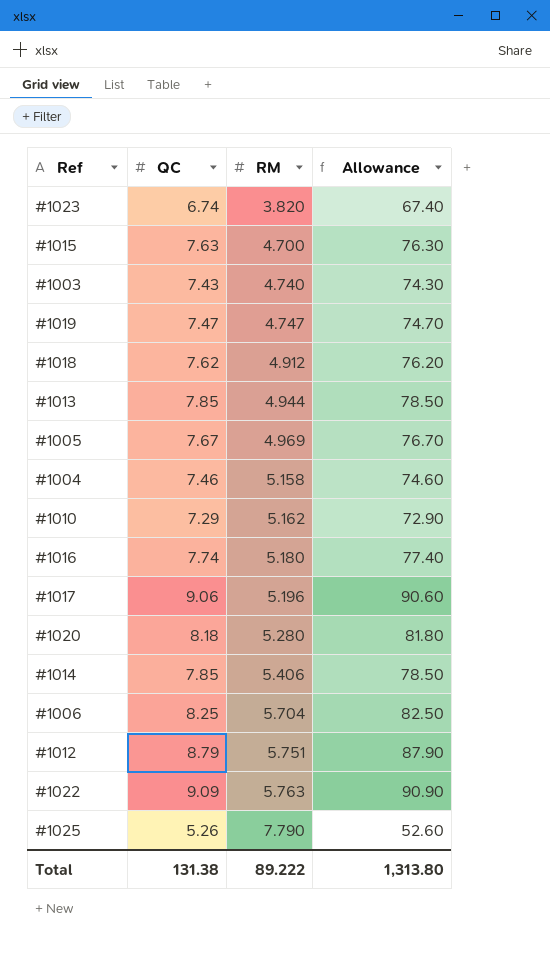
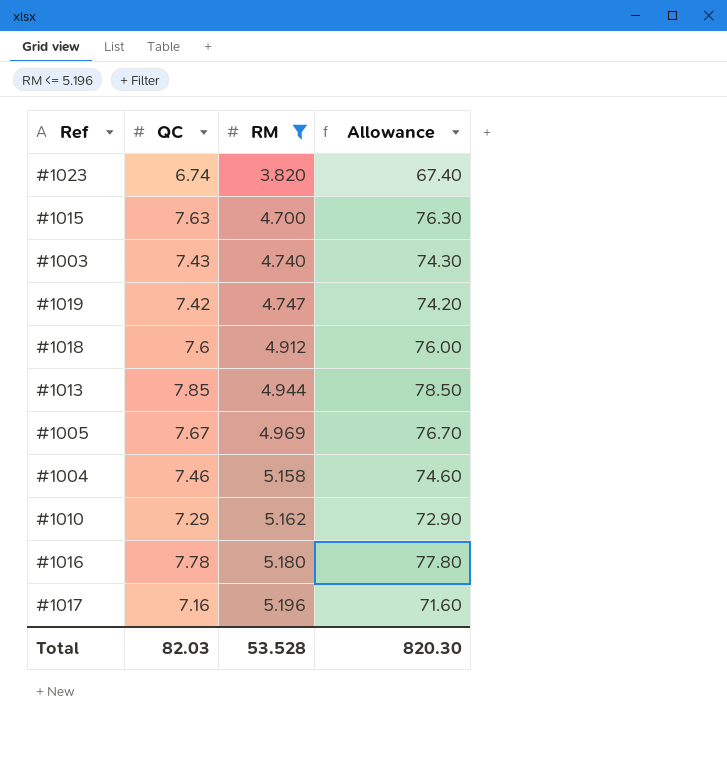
filter: none -> RM <= 5.196
#1019 | QC: 7.47 -> 7.42
#1019 | Allowance: 74.70 -> 74.20
#1018 | QC: 7.62 -> 7.6
#1018 | Allowance: 76.20 -> 76.00
#1016 | QC: 7.74 -> 7.78
#1016 | Allowance: 77.40 -> 77.80
#1017 | QC: 9.06 -> 7.16
#1017 | Allowance: 90.60 -> 71.60
Total | QC: 131.38 -> 82.03
Total | RM: 89.222 -> 53.528
Total | Allowance: 1,313.80 -> 820.30

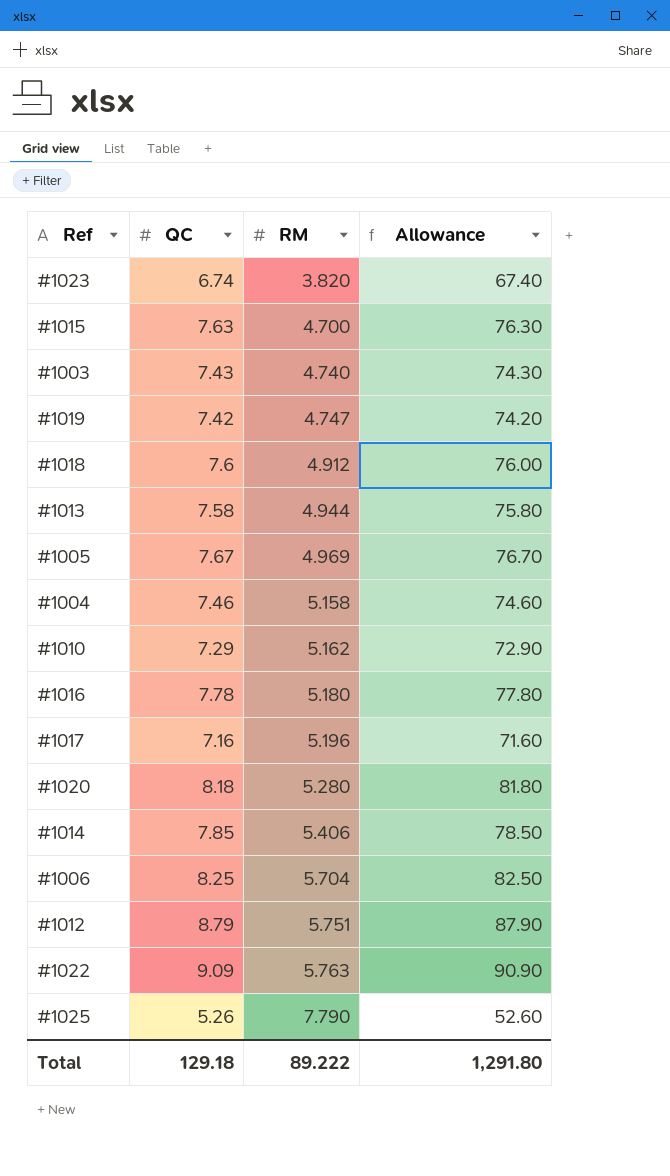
filter: RM <= 5.196 -> none
#1013 | QC: 7.85 -> 7.58
#1013 | Allowance: 78.50 -> 75.80
Total | QC: 82.03 -> 129.18
Total | RM: 53.528 -> 89.222
Total | Allowance: 820.30 -> 1,291.80

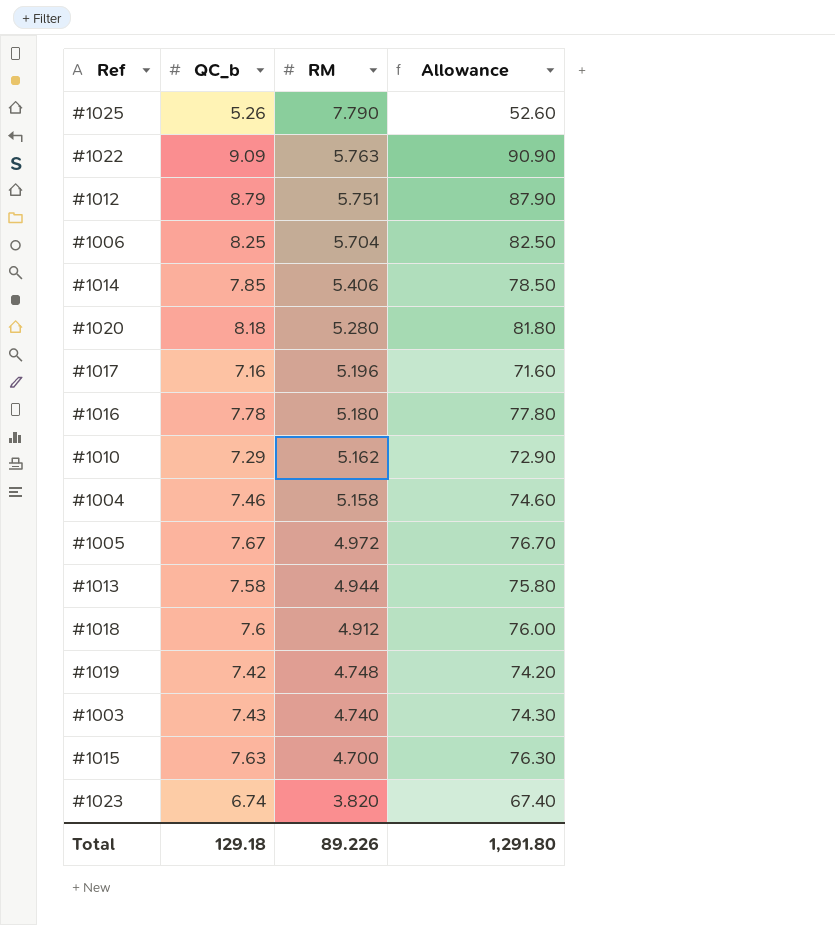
row order: RM ascending -> RM descending
column name: QC -> QC_b
#1005 | RM: 4.969 -> 4.972
#1019 | RM: 4.747 -> 4.748
Total | RM: 89.222 -> 89.226

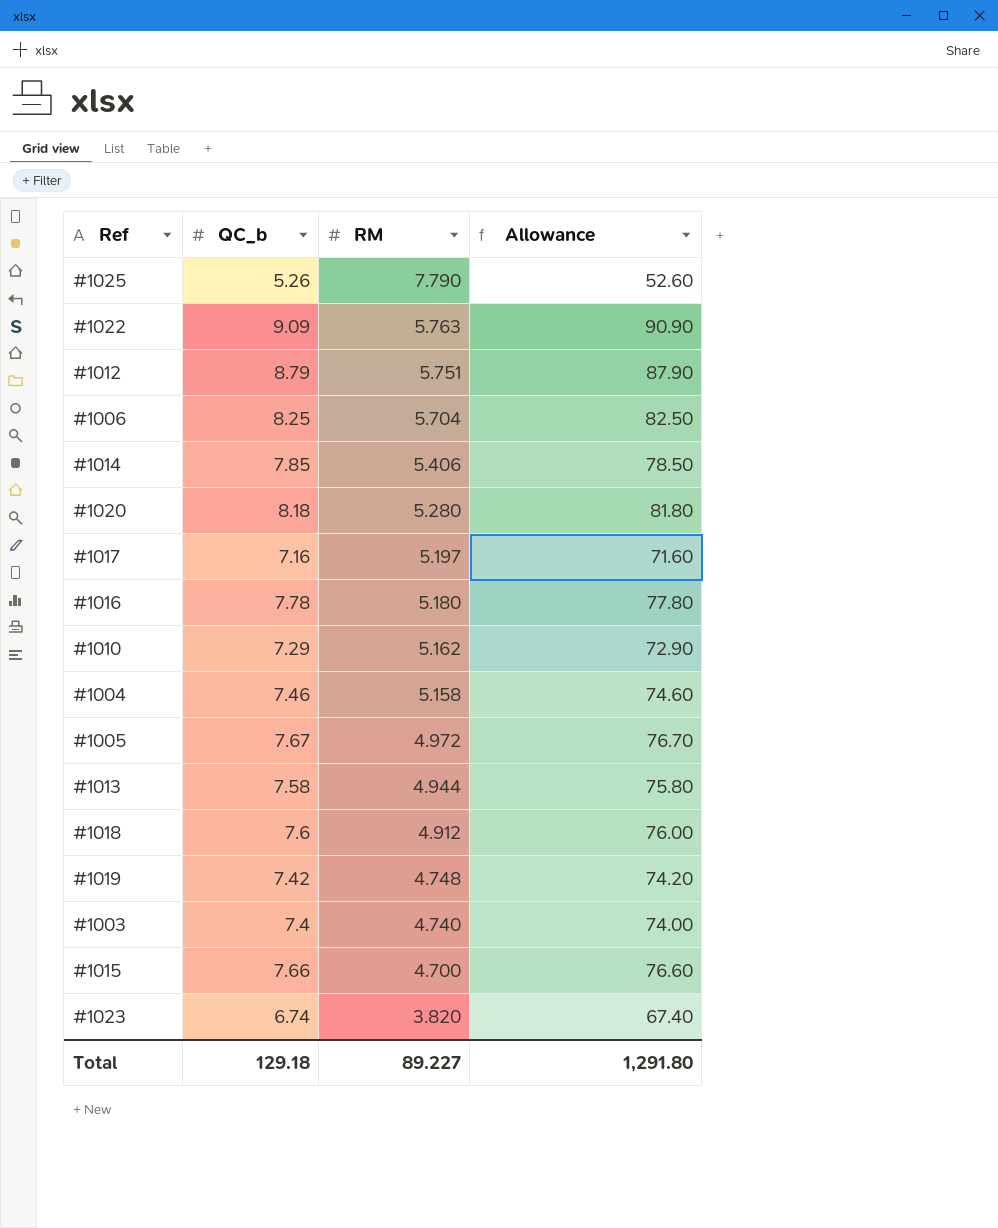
#1017 | RM: 5.196 -> 5.197
#1003 | QC_b: 7.43 -> 7.4
#1003 | Allowance: 74.30 -> 74.00
#1015 | QC_b: 7.63 -> 7.66
#1015 | Allowance: 76.30 -> 76.60
Total | RM: 89.226 -> 89.227

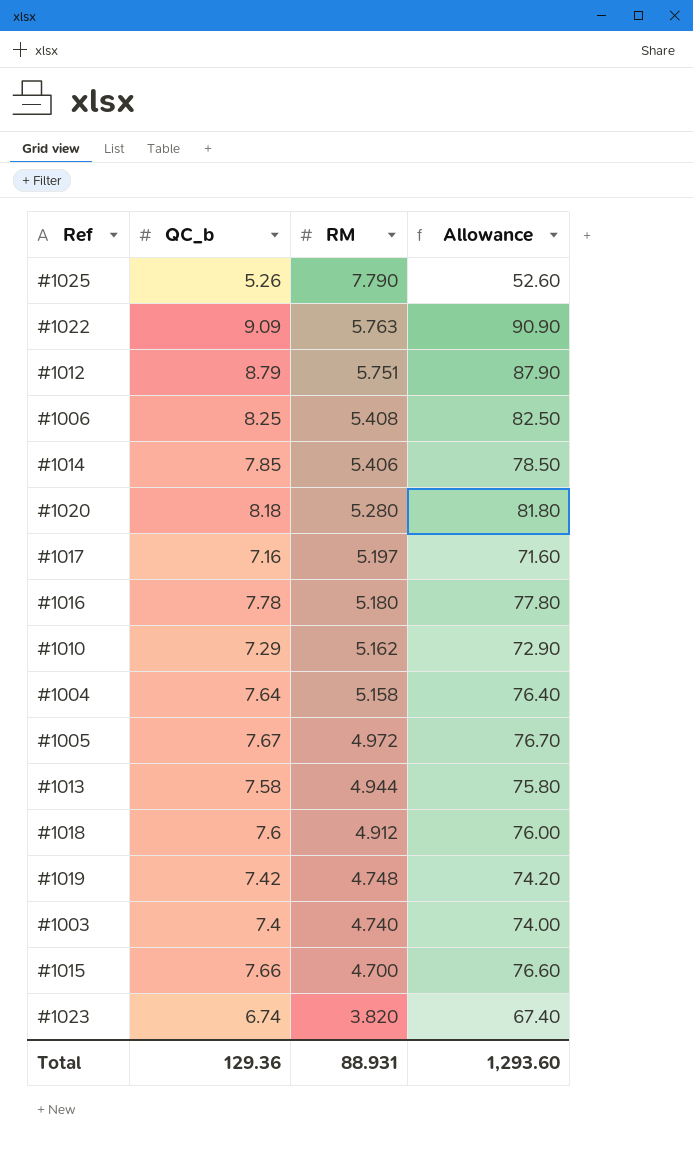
#1006 | RM: 5.704 -> 5.408
#1004 | QC_b: 7.46 -> 7.64
#1004 | Allowance: 74.60 -> 76.40
Total | QC_b: 129.18 -> 129.36
Total | RM: 89.227 -> 88.931
Total | Allowance: 1,291.80 -> 1,293.60

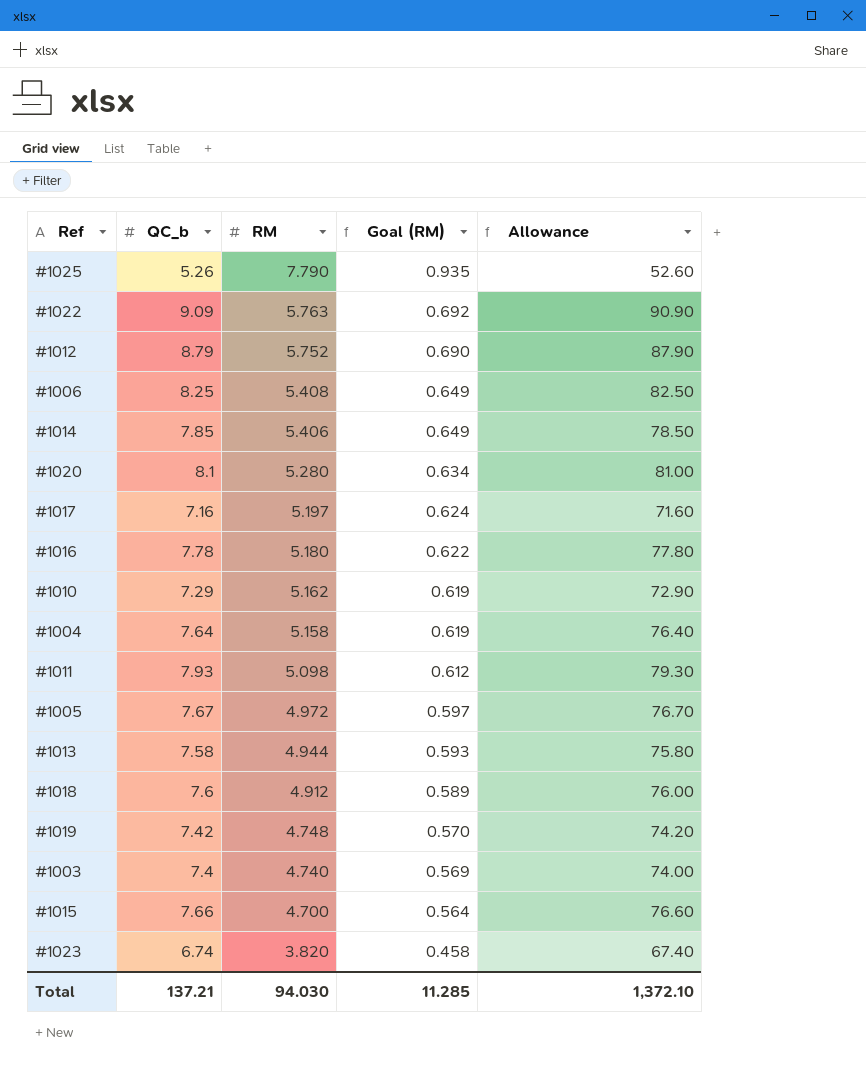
column Goal (RM) | formula: none -> [RM] * 0.12
#1012 | RM: 5.751 -> 5.752
#1020 | QC_b: 8.18 -> 8.1
#1020 | Allowance: 81.80 -> 81.00
row #1011: none -> 7.93 | 5.098 | 0.612 | 79.30
Total | QC_b: 129.36 -> 137.21
Total | RM: 88.931 -> 94.030
Total | Allowance: 1,293.60 -> 1,372.10

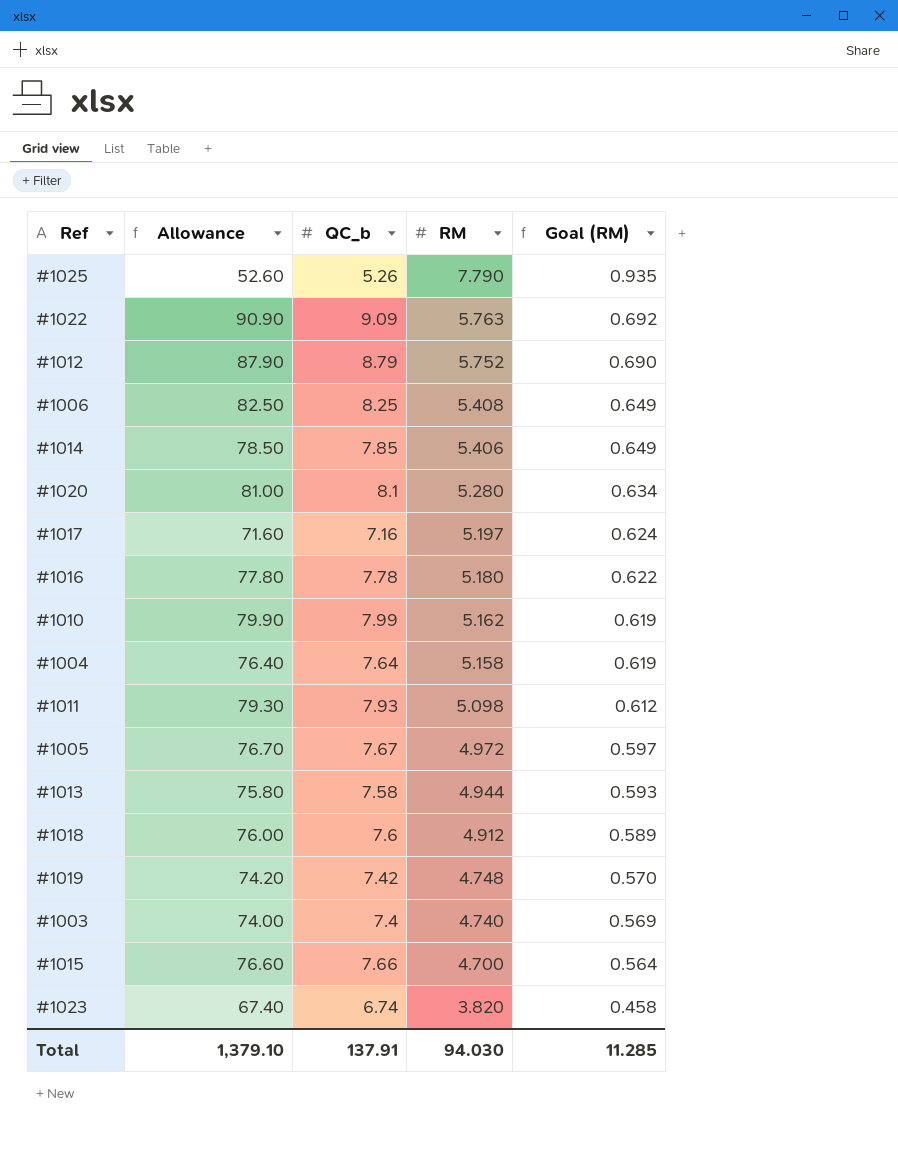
column Allowance | position: 5 -> 2
#1010 | Allowance: 72.90 -> 79.90
#1010 | QC_b: 7.29 -> 7.99
Total | Allowance: 1,372.10 -> 1,379.10
Total | QC_b: 137.21 -> 137.91

